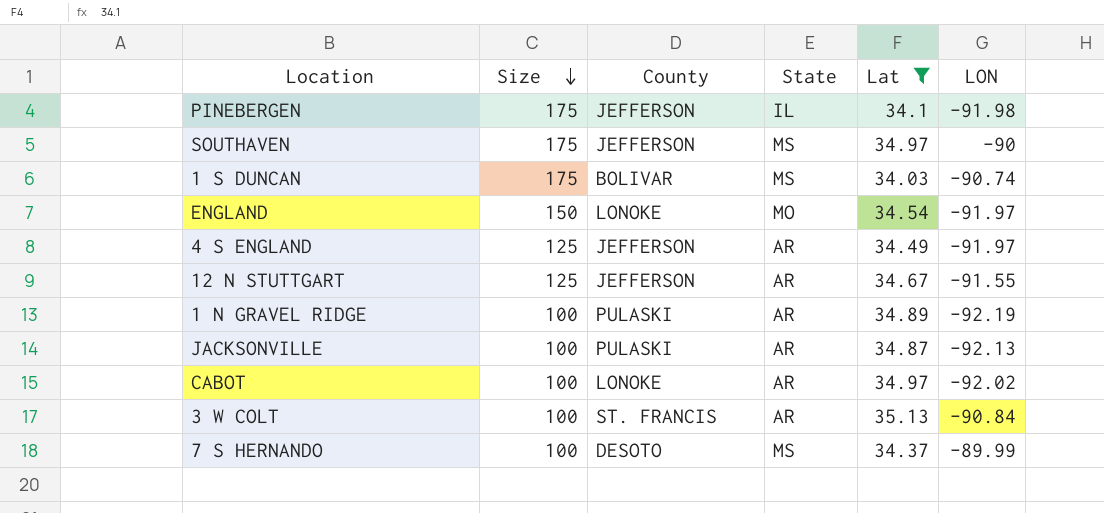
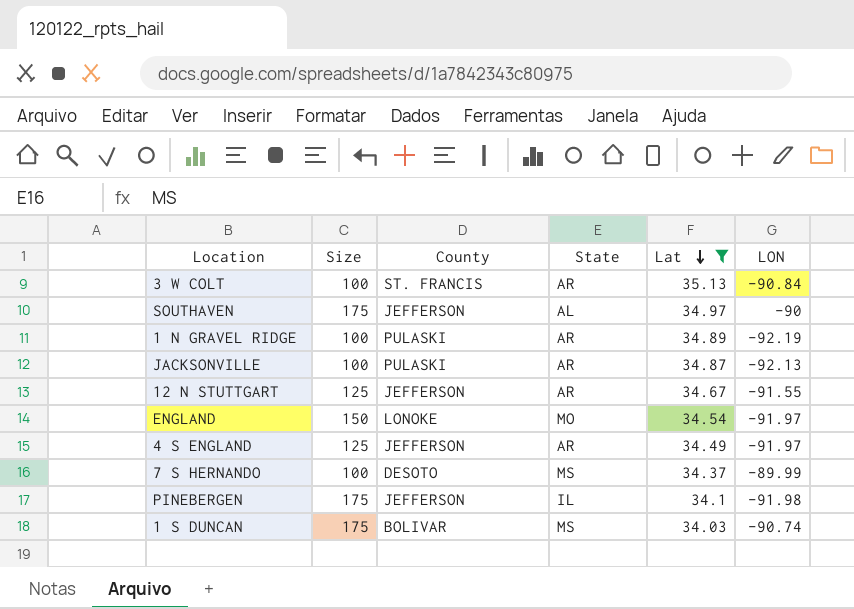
row order: Size descending -> Lat descending
row CABOT: 100 | LONOKE | AR | 34.97 | -92.02 -> none
SOUTHAVEN | State: MS -> AL

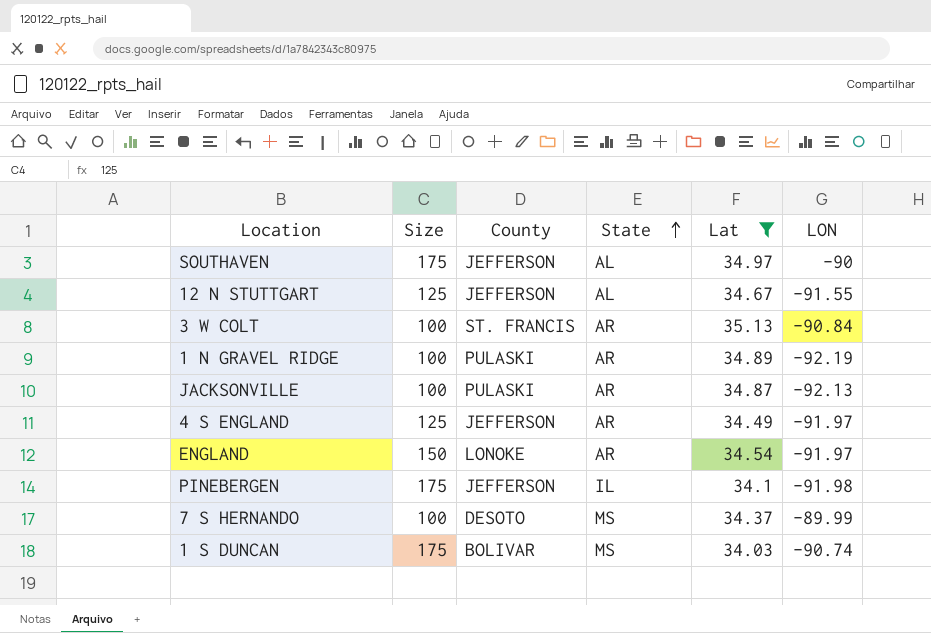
row order: Lat descending -> State ascending
12 N STUTTGART | State: AR -> AL
ENGLAND | State: MO -> AR

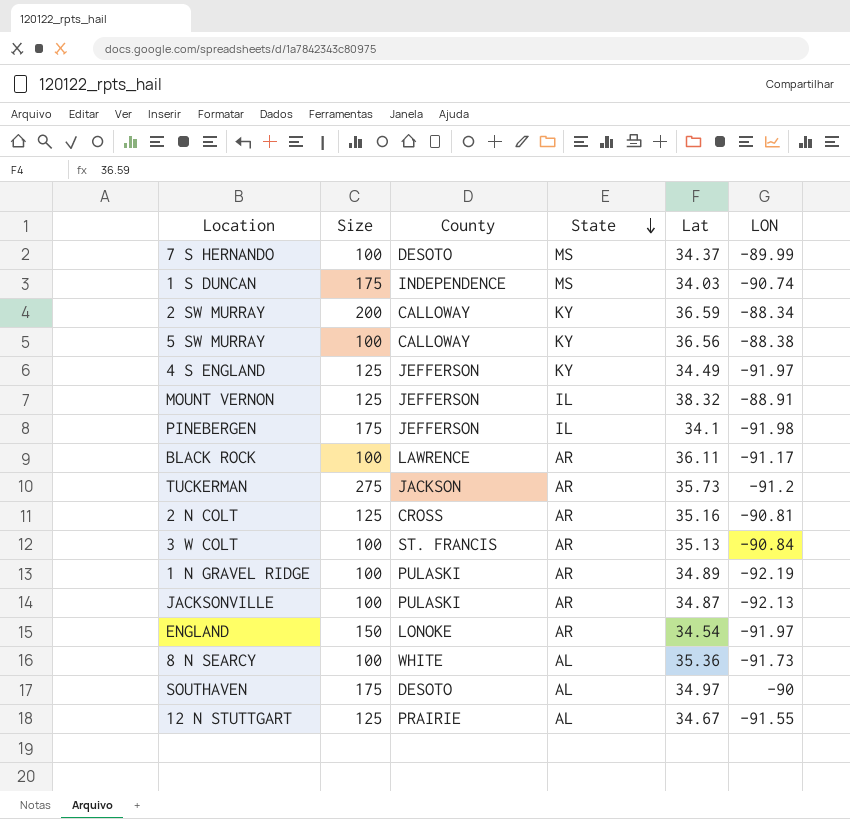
filter: Lat <= 35.13 -> none
row order: State ascending -> State descending
1 S DUNCAN | County: BOLIVAR -> INDEPENDENCE
4 S ENGLAND | State: AR -> KY
SOUTHAVEN | County: JEFFERSON -> DESOTO
12 N STUTTGART | County: JEFFERSON -> PRAIRIE

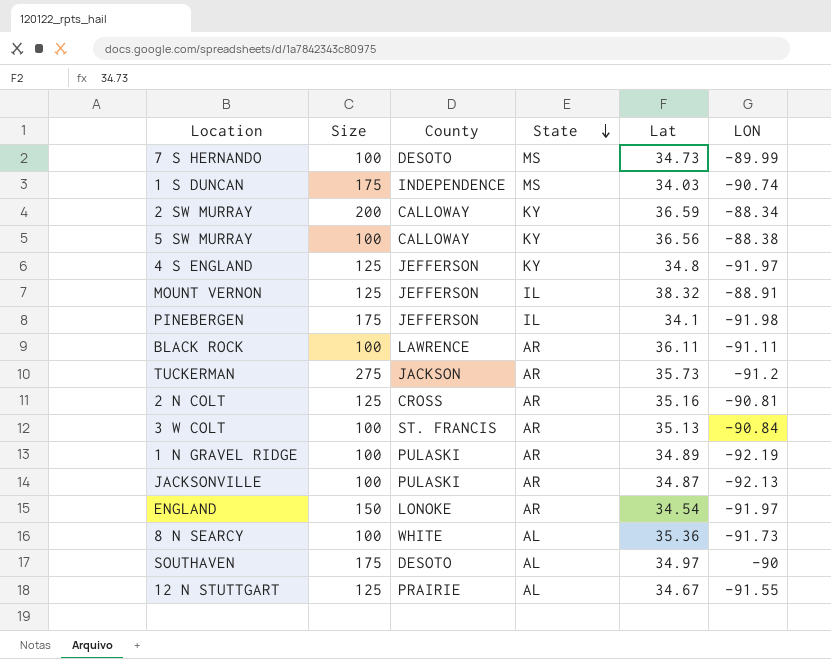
7 S HERNANDO | Lat: 34.37 -> 34.73
4 S ENGLAND | Lat: 34.49 -> 34.8
BLACK ROCK | LON: -91.17 -> -91.11

